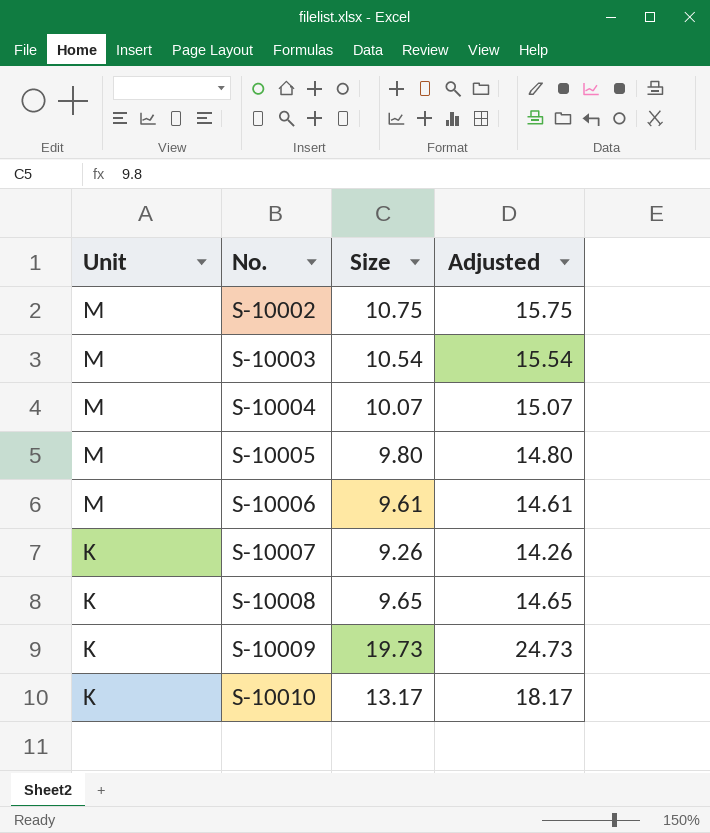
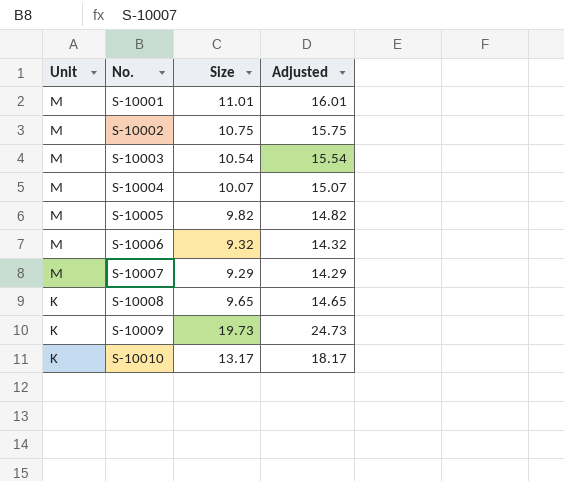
row S-10001: none -> M | 11.01 | 16.01
S-10005 | Size: 9.80 -> 9.82
S-10005 | Adjusted: 14.80 -> 14.82
S-10006 | Size: 9.61 -> 9.32
S-10006 | Adjusted: 14.61 -> 14.32
S-10007 | Unit: K -> M
S-10007 | Size: 9.26 -> 9.29
S-10007 | Adjusted: 14.26 -> 14.29

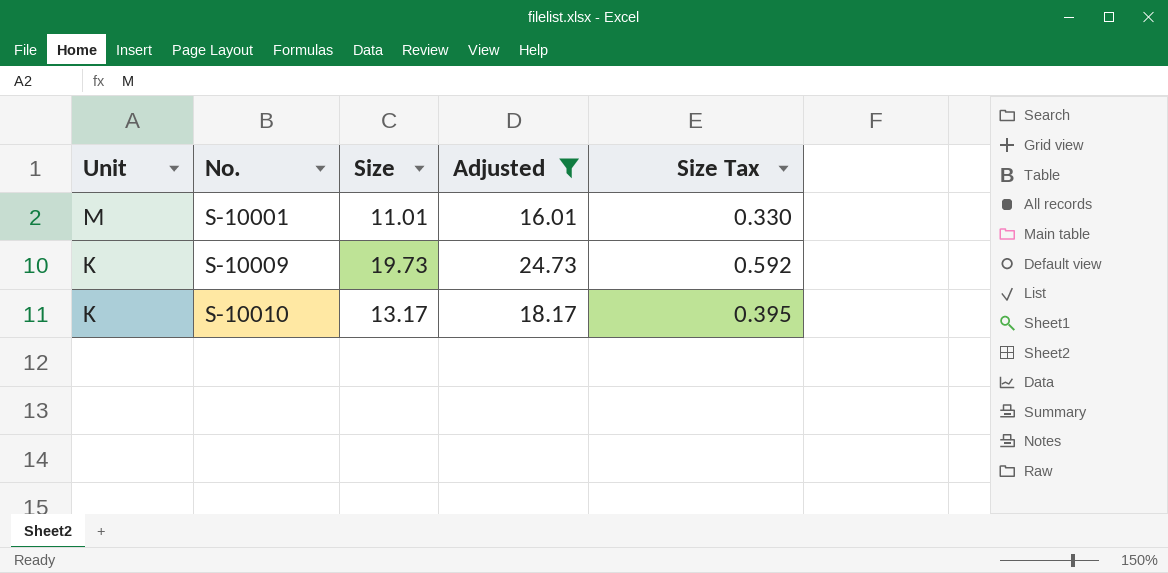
filter: none -> Adjusted >= 16.01
column Size Tax | formula: none -> [Size] * 0.03

